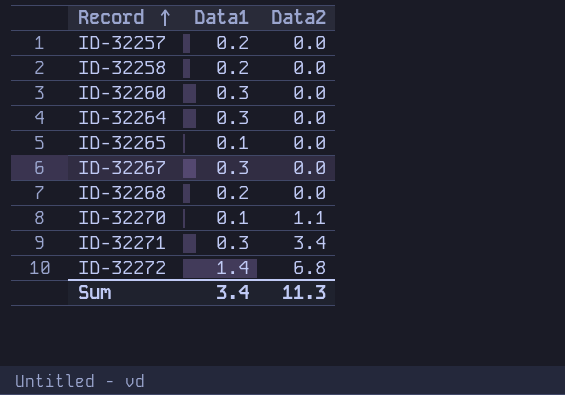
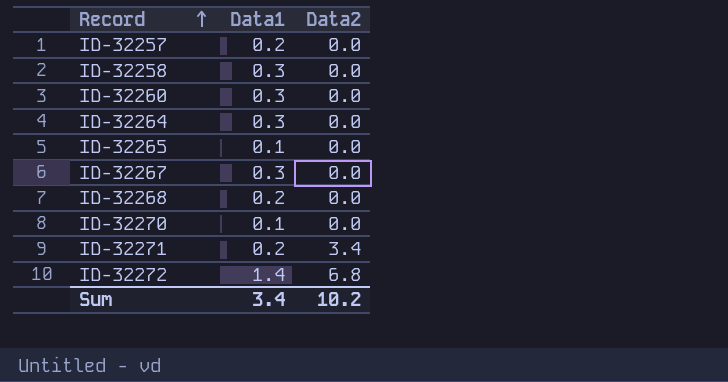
ID-32258 | Data1: 0.2 -> 0.3
ID-32270 | Data2: 1.1 -> 0.0
ID-32271 | Data1: 0.3 -> 0.2
Sum | Data2: 11.3 -> 10.2

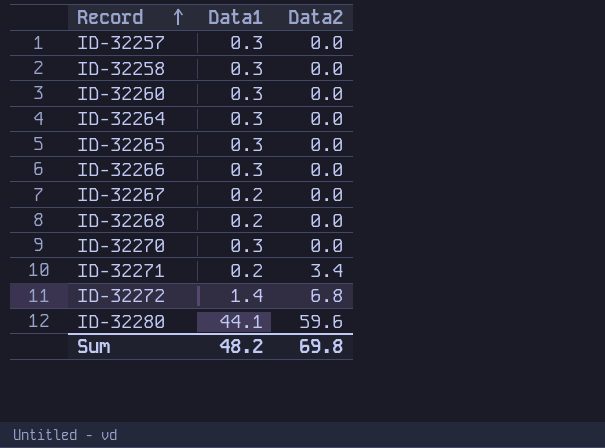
ID-32257 | Data1: 0.2 -> 0.3
ID-32265 | Data1: 0.1 -> 0.3
row ID-32266: none -> 0.3 | 0.0
ID-32267 | Data1: 0.3 -> 0.2
ID-32270 | Data1: 0.1 -> 0.3
row ID-32280: none -> 44.1 | 59.6
Sum | Data1: 3.4 -> 48.2
Sum | Data2: 10.2 -> 69.8

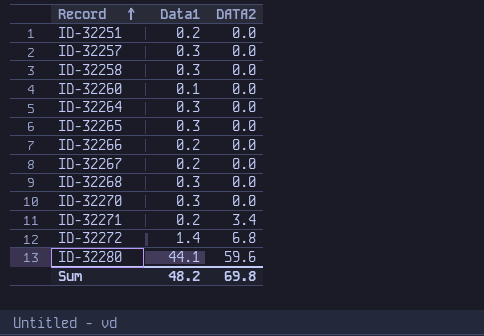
column name: Data2 -> DATA2
row ID-32251: none -> 0.2 | 0.0
ID-32260 | Data1: 0.3 -> 0.1
ID-32266 | Data1: 0.3 -> 0.2
ID-32268 | Data1: 0.2 -> 0.3

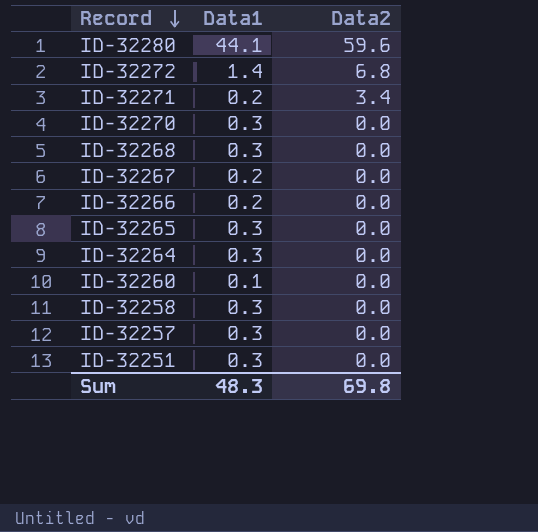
row order: Record ascending -> Record descending
column name: DATA2 -> Data2
ID-32251 | Data1: 0.2 -> 0.3
Sum | Data1: 48.2 -> 48.3

